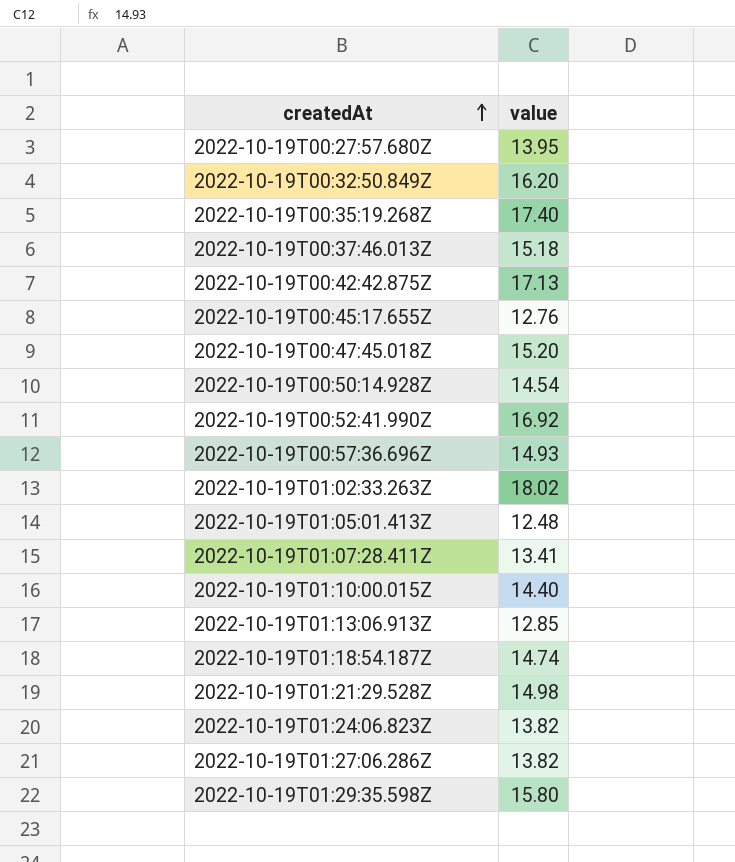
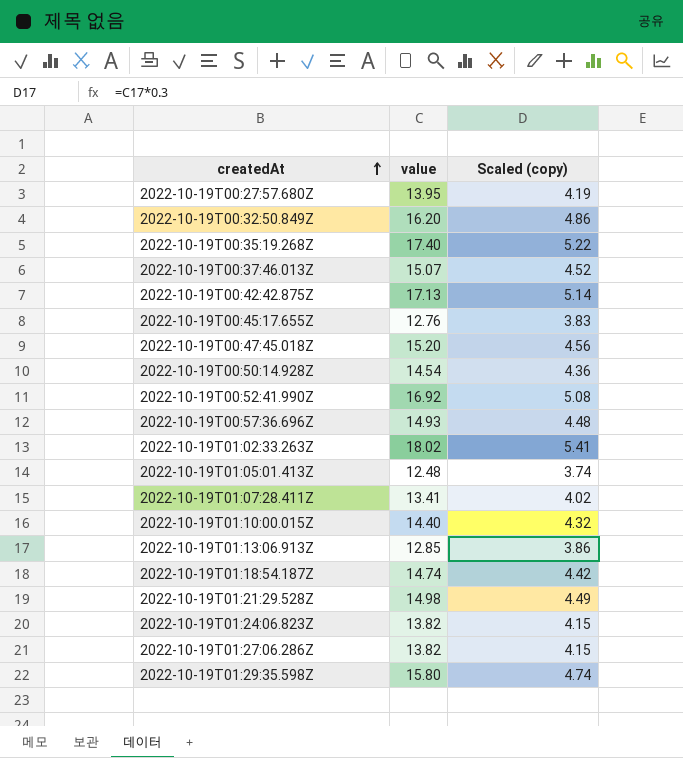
column Scaled (copy) | formula: none -> [value] * 0.3
2022-10-19T00:37:46.013Z | value: 15.18 -> 15.07

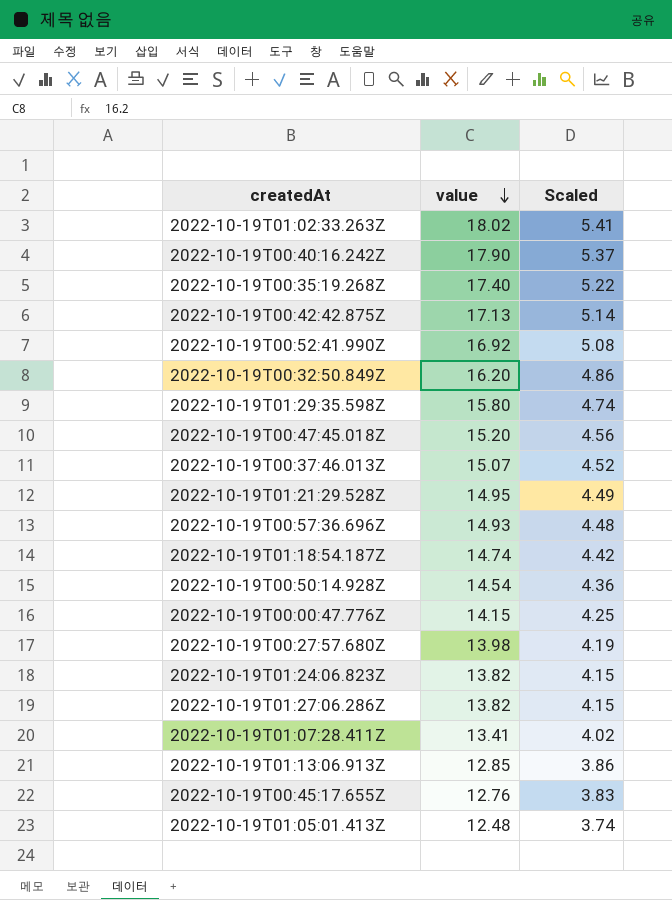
row order: createdAt ascending -> value descending
column name: Scaled (copy) -> Scaled
row 2022-10-19T01:10:00.015Z: 14.40 | 4.32 -> none
row 2022-10-19T00:40:16.242Z: none -> 17.90 | 5.37
2022-10-19T01:21:29.528Z | value: 14.98 -> 14.95
row 2022-10-19T00:00:47.776Z: none -> 14.15 | 4.25
2022-10-19T00:27:57.680Z | value: 13.95 -> 13.98

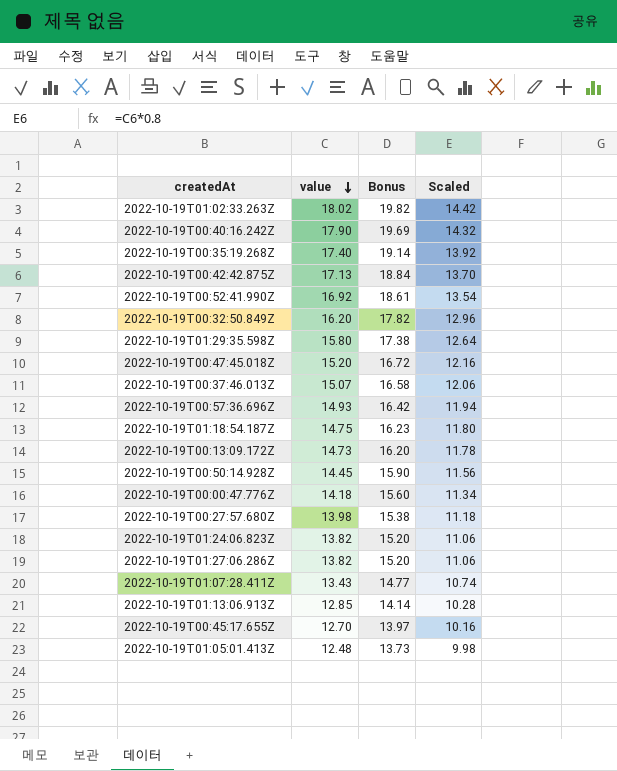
column Bonus | formula: none -> [value] * 1.1
column Scaled | formula: [value] * 0.3 -> [value] * 0.8
row 2022-10-19T01:21:29.528Z: 14.95 | 4.49 -> none
2022-10-19T01:18:54.187Z | value: 14.74 -> 14.75
row 2022-10-19T00:13:09.172Z: none -> 14.73 | 16.20 | 11.78
2022-10-19T00:50:14.928Z | value: 14.54 -> 14.45
2022-10-19T00:00:47.776Z | value: 14.15 -> 14.18
2022-10-19T01:07:28.411Z | value: 13.41 -> 13.43
2022-10-19T00:45:17.655Z | value: 12.76 -> 12.70

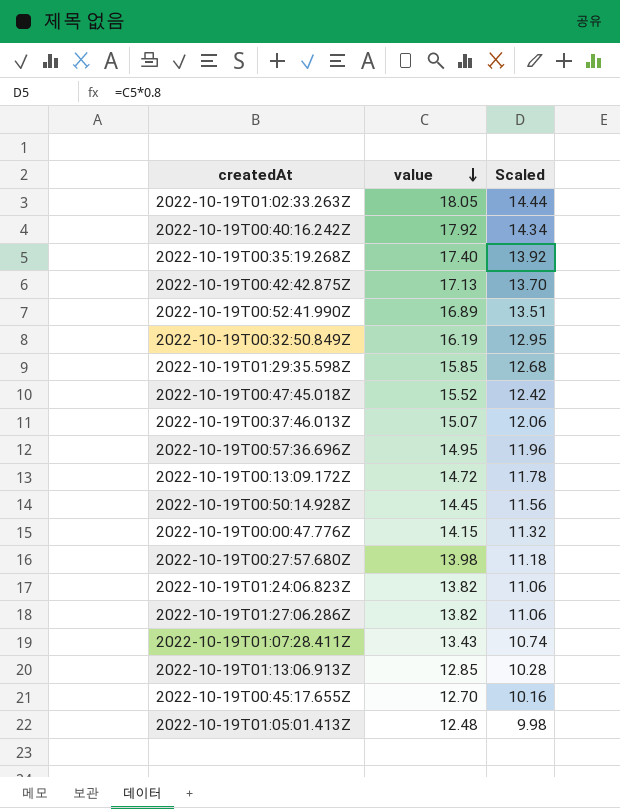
column Bonus | formula: [value] * 1.1 -> none
row 2022-10-19T01:18:54.187Z: 14.75 | 16.23 | 11.80 -> none
2022-10-19T01:02:33.263Z | value: 18.02 -> 18.05
2022-10-19T01:02:33.263Z | Scaled: 14.42 -> 14.44
2022-10-19T00:40:16.242Z | value: 17.90 -> 17.92
2022-10-19T00:40:16.242Z | Scaled: 14.32 -> 14.34
2022-10-19T00:52:41.990Z | value: 16.92 -> 16.89
2022-10-19T00:52:41.990Z | Scaled: 13.54 -> 13.51
2022-10-19T00:32:50.849Z | value: 16.20 -> 16.19
2022-10-19T00:32:50.849Z | Scaled: 12.96 -> 12.95
2022-10-19T01:29:35.598Z | value: 15.80 -> 15.85
2022-10-19T01:29:35.598Z | Scaled: 12.64 -> 12.68
2022-10-19T00:47:45.018Z | value: 15.20 -> 15.52
2022-10-19T00:47:45.018Z | Scaled: 12.16 -> 12.42
2022-10-19T00:57:36.696Z | value: 14.93 -> 14.95
2022-10-19T00:57:36.696Z | Scaled: 11.94 -> 11.96
2022-10-19T00:13:09.172Z | value: 14.73 -> 14.72
2022-10-19T00:00:47.776Z | value: 14.18 -> 14.15
2022-10-19T00:00:47.776Z | Scaled: 11.34 -> 11.32

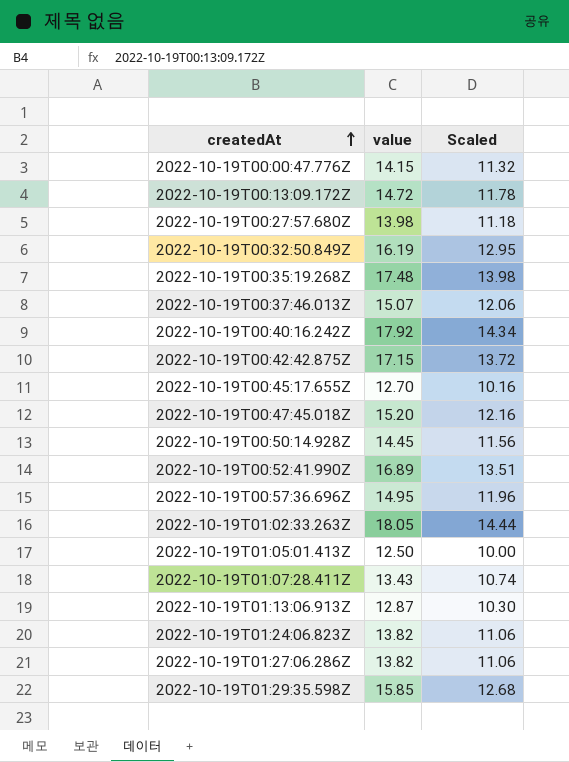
row order: value descending -> createdAt ascending
2022-10-19T00:35:19.268Z | value: 17.40 -> 17.48
2022-10-19T00:35:19.268Z | Scaled: 13.92 -> 13.98
2022-10-19T00:42:42.875Z | value: 17.13 -> 17.15
2022-10-19T00:42:42.875Z | Scaled: 13.70 -> 13.72
2022-10-19T00:47:45.018Z | value: 15.52 -> 15.20
2022-10-19T00:47:45.018Z | Scaled: 12.42 -> 12.16
2022-10-19T01:05:01.413Z | value: 12.48 -> 12.50
2022-10-19T01:05:01.413Z | Scaled: 9.98 -> 10.00
2022-10-19T01:13:06.913Z | value: 12.85 -> 12.87
2022-10-19T01:13:06.913Z | Scaled: 10.28 -> 10.30

